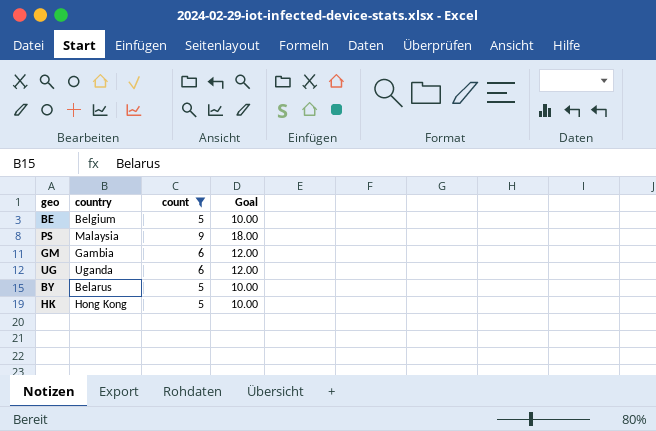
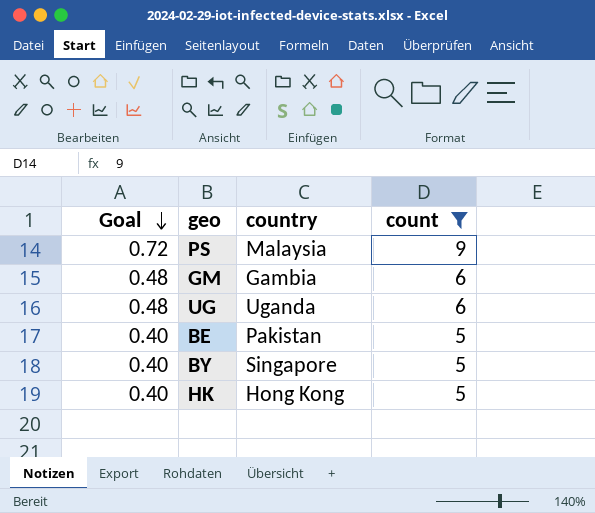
row order: none -> Goal descending
column Goal | formula: [count] * 2 -> [count] * 0.08
column Goal | position: 4 -> 1
BE | country: Belgium -> Pakistan
BY | country: Belarus -> Singapore

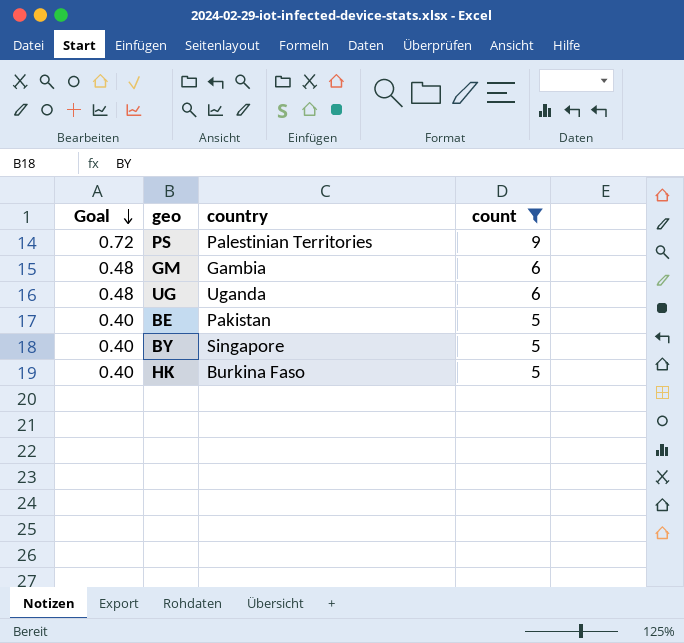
PS | country: Malaysia -> Palestinian Territories
HK | country: Hong Kong -> Burkina Faso

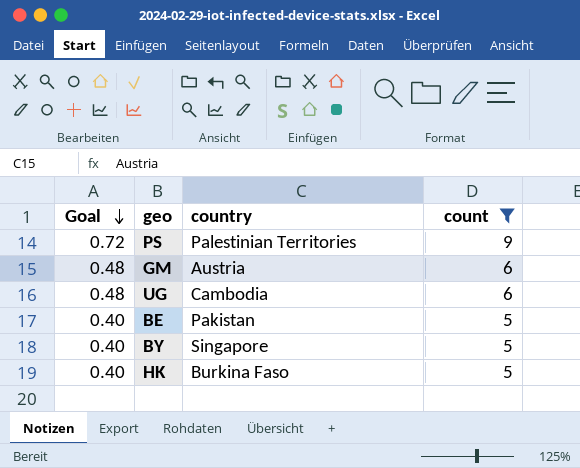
GM | country: Gambia -> Austria
UG | country: Uganda -> Cambodia

